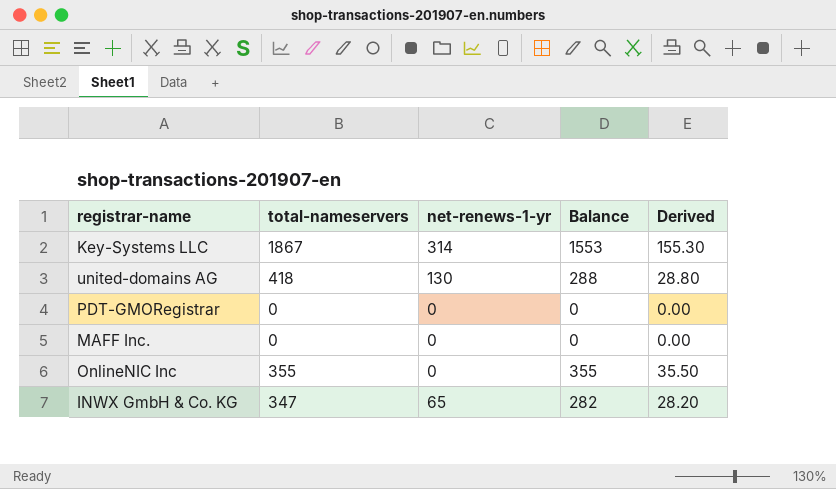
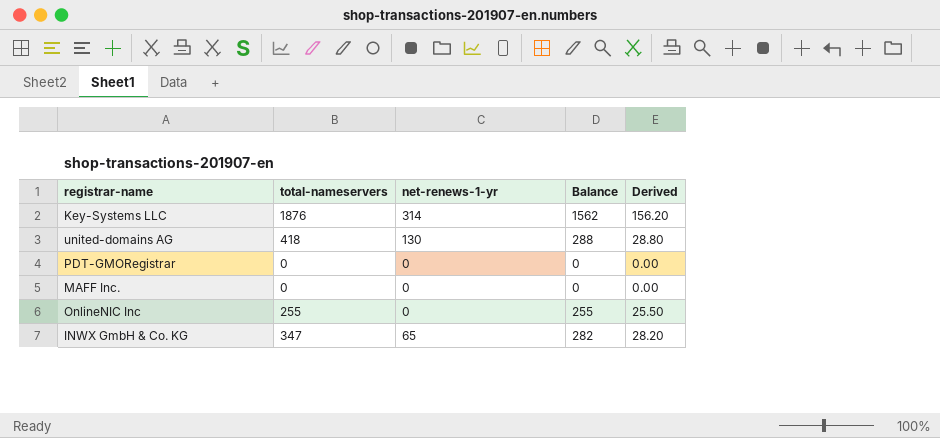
Key-Systems LLC | total-nameservers: 1867 -> 1876
Key-Systems LLC | Balance: 1553 -> 1562
Key-Systems LLC | Derived: 155.30 -> 156.20
OnlineNIC Inc | total-nameservers: 355 -> 255
OnlineNIC Inc | Balance: 355 -> 255
OnlineNIC Inc | Derived: 35.50 -> 25.50

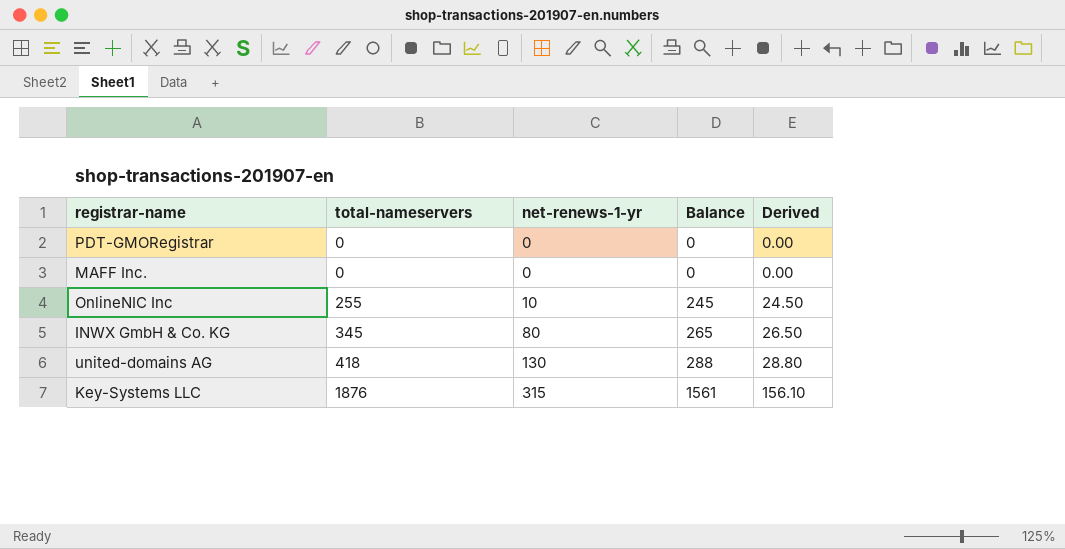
row order: none -> total-nameservers ascending
OnlineNIC Inc | net-renews-1-yr: 0 -> 10
OnlineNIC Inc | Balance: 255 -> 245
OnlineNIC Inc | Derived: 25.50 -> 24.50
INWX GmbH & Co. KG | total-nameservers: 347 -> 345
INWX GmbH & Co. KG | net-renews-1-yr: 65 -> 80
INWX GmbH & Co. KG | Balance: 282 -> 265
INWX GmbH & Co. KG | Derived: 28.20 -> 26.50
Key-Systems LLC | net-renews-1-yr: 314 -> 315
Key-Systems LLC | Balance: 1562 -> 1561
Key-Systems LLC | Derived: 156.20 -> 156.10

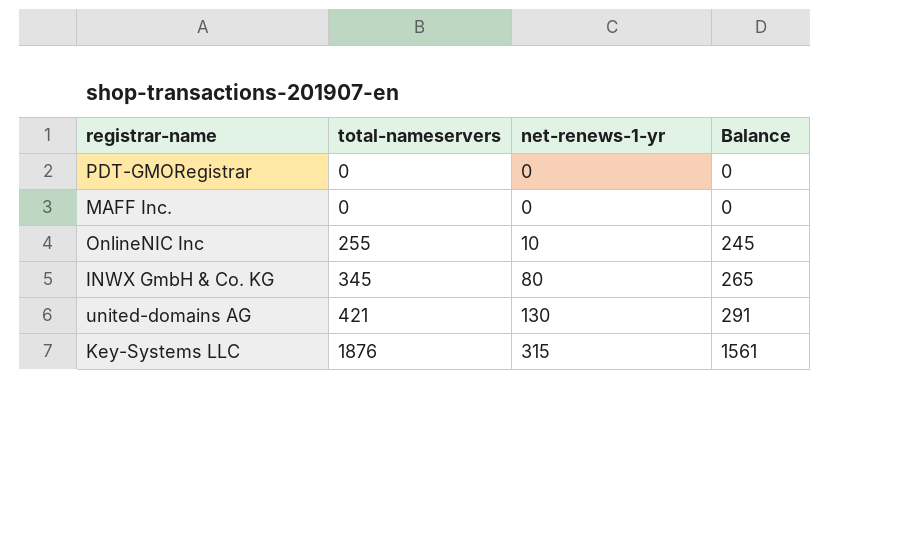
column Derived | formula: [Balance] * 0.1 -> none
united-domains AG | total-nameservers: 418 -> 421
united-domains AG | Balance: 288 -> 291

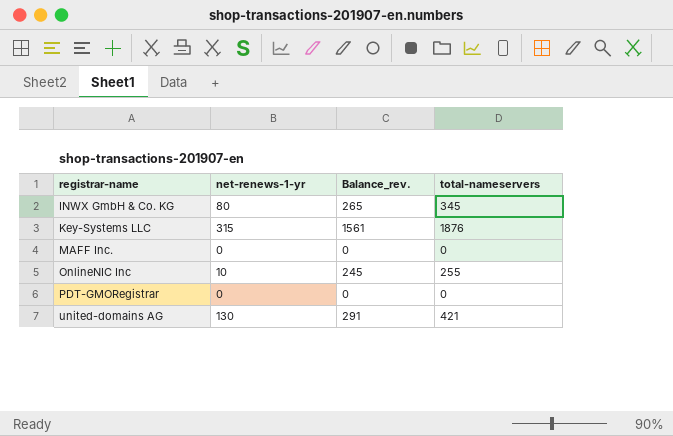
row order: total-nameservers ascending -> registrar-name ascending
column name: Balance -> Balance_rev.
column total-nameservers | position: 2 -> 4

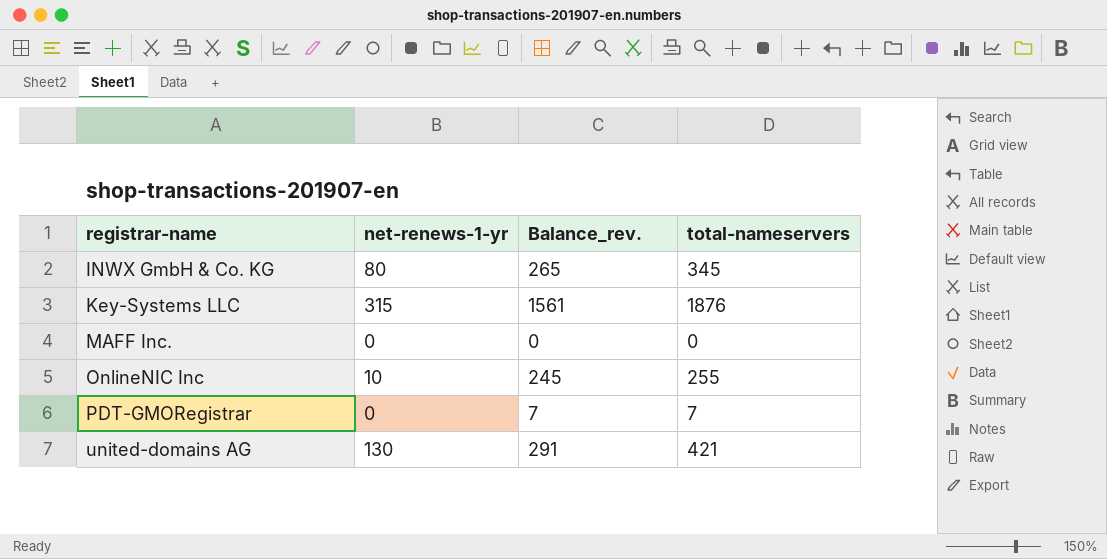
PDT-GMORegistrar | Balance_rev.: 0 -> 7
PDT-GMORegistrar | total-nameservers: 0 -> 7

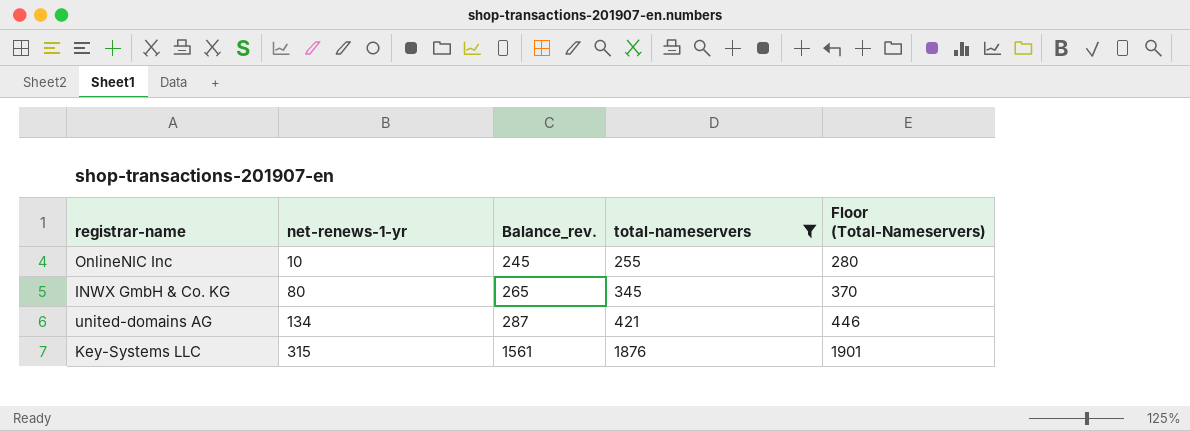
filter: none -> total-nameservers >= 255
row order: registrar-name ascending -> net-renews-1-yr ascending
column Floor (Total-Nameservers) | formula: none -> [total-nameservers] + 25
united-domains AG | net-renews-1-yr: 130 -> 134
united-domains AG | Balance_rev.: 291 -> 287

